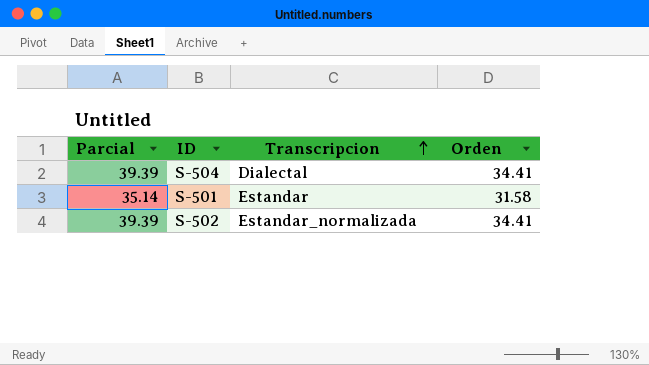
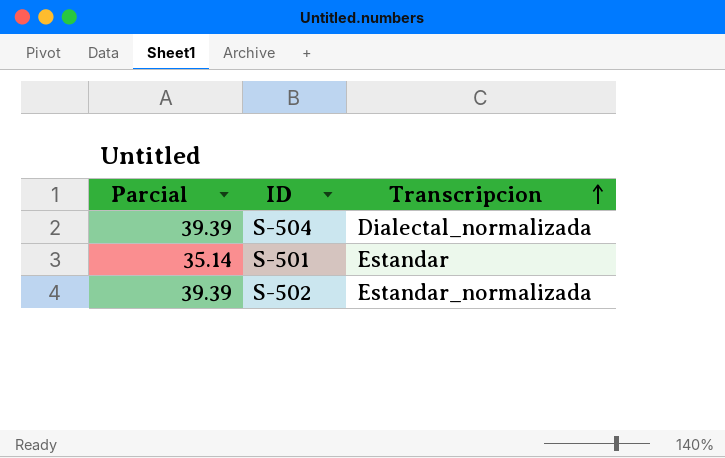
column Orden | position: 4 -> none
S-504 | Transcripcion: Dialectal -> Dialectal_normalizada

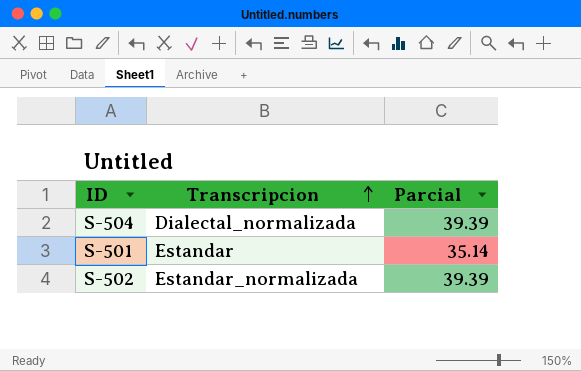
column Parcial | position: 1 -> 3

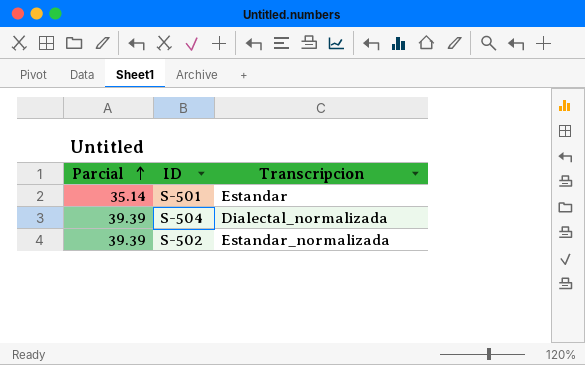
row order: Transcripcion ascending -> Parcial ascending
column Parcial | position: 3 -> 1

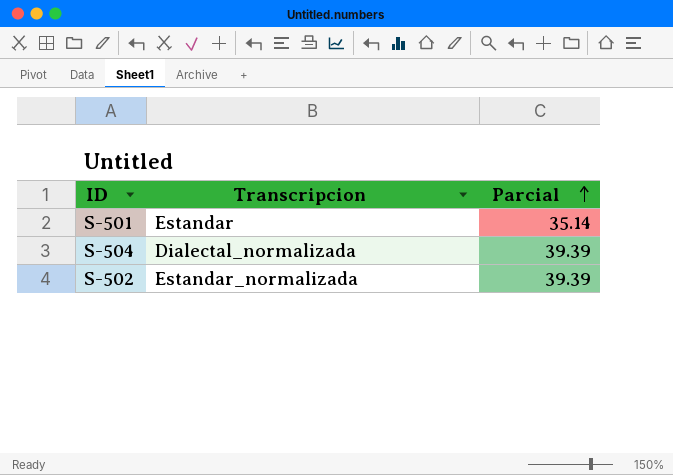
column Parcial | position: 1 -> 3

